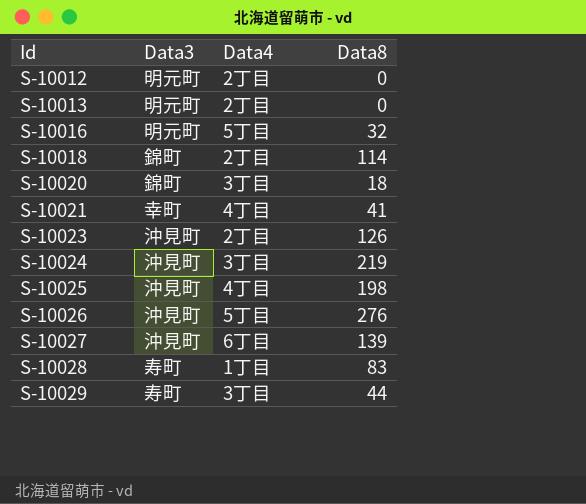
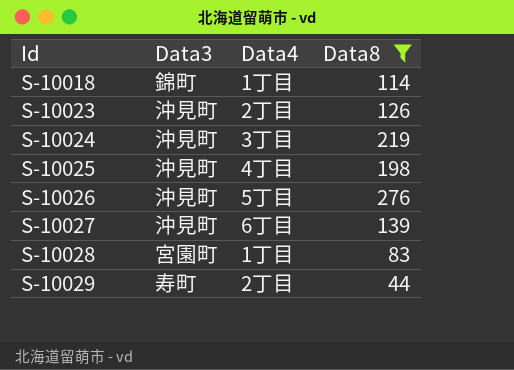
filter: none -> Data8 >= 44
S-10018 | Data4: 2丁目 -> 1丁目
S-10028 | Data3: 寿町 -> 宮園町
S-10029 | Data4: 3丁目 -> 2丁目

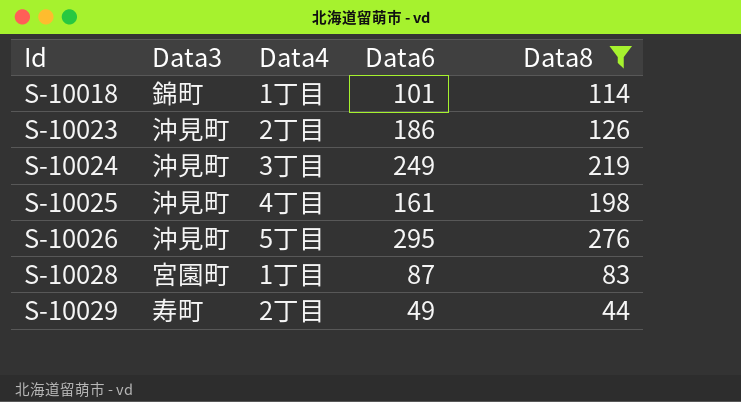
column Data6 | position: none -> 4
row S-10027: 沖見町 | 6丁目 | 139 -> none

